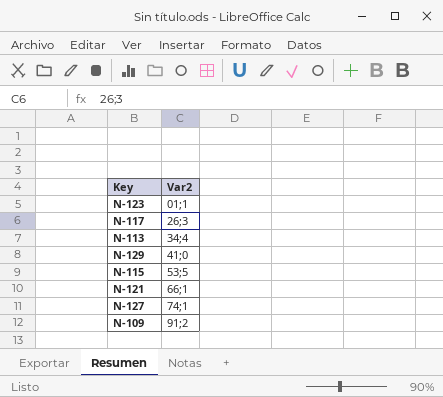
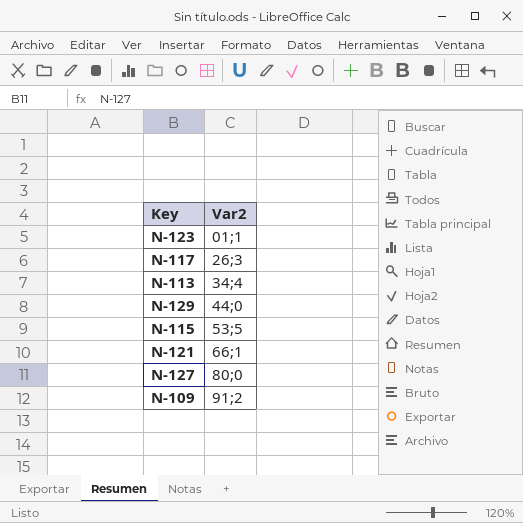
N-129 | Var2: 41;0 -> 44;0
N-127 | Var2: 74;1 -> 80;0

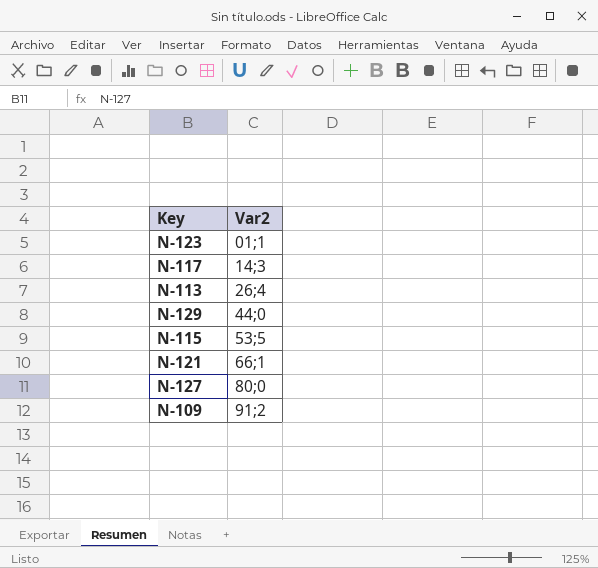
N-117 | Var2: 26;3 -> 14;3
N-113 | Var2: 34;4 -> 26;4

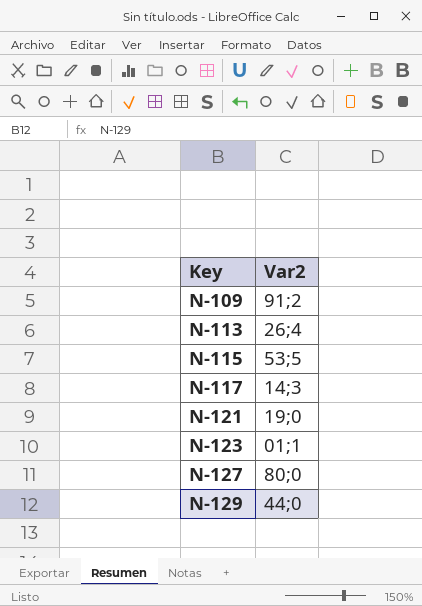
row order: Var2 ascending -> Key ascending
N-121 | Var2: 66;1 -> 19;0

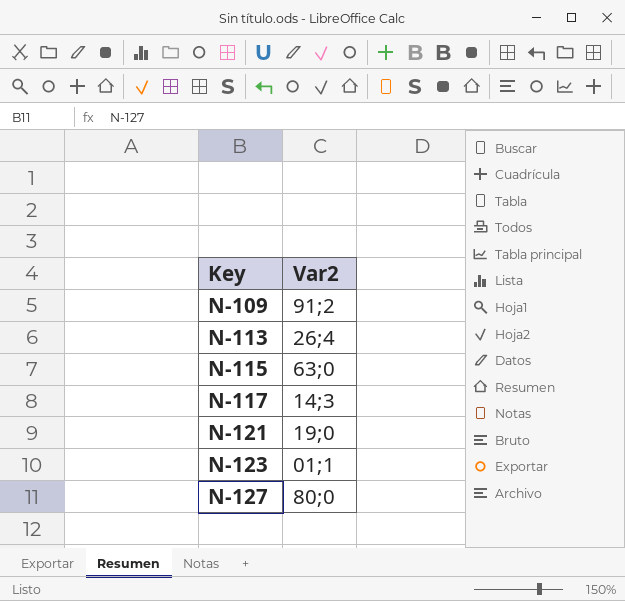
row N-129: 44;0 -> none
N-115 | Var2: 53;5 -> 63;0

